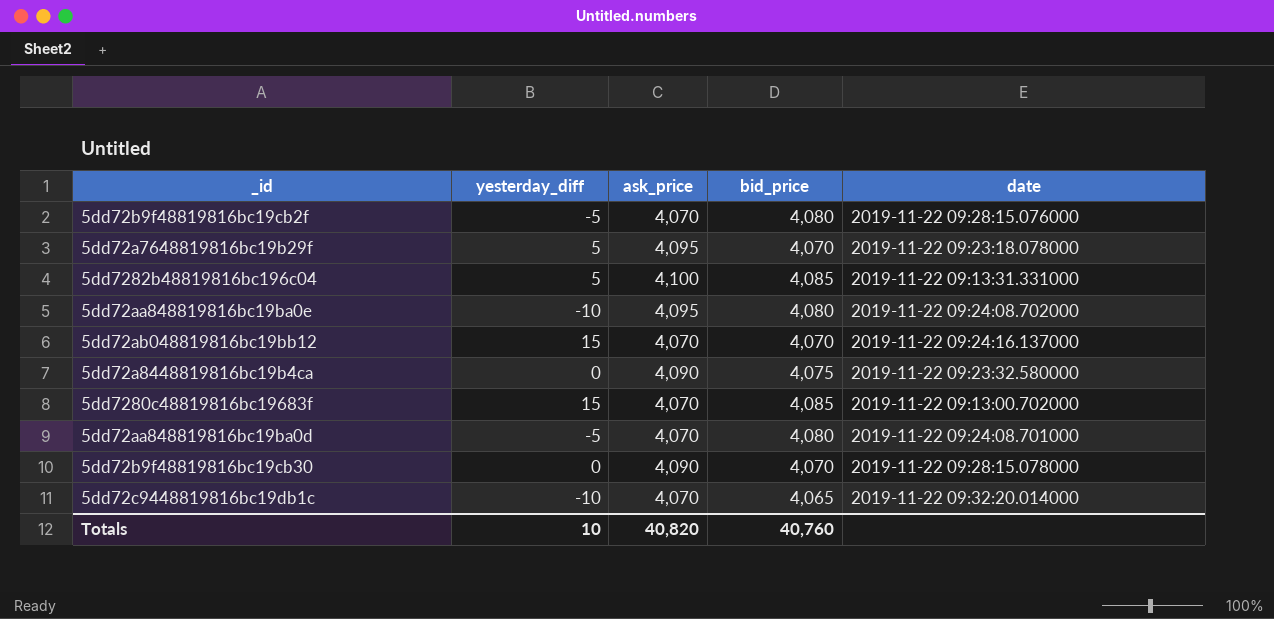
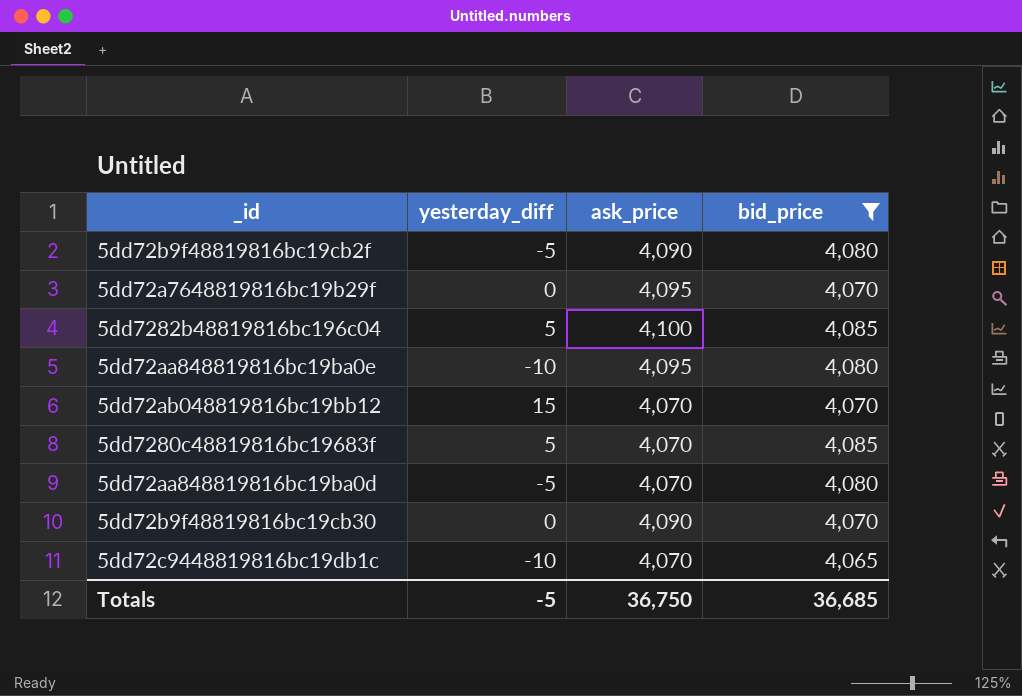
filter: none -> bid_price != 4,075
column date | position: 5 -> none
5dd72b9f48819816bc19cb2f | ask_price: 4,070 -> 4,090
5dd72a7648819816bc19b29f | yesterday_diff: 5 -> 0
5dd7280c48819816bc19683f | yesterday_diff: 15 -> 5
Totals | yesterday_diff: 10 -> -5
Totals | ask_price: 40,820 -> 36,750
Totals | bid_price: 40,760 -> 36,685

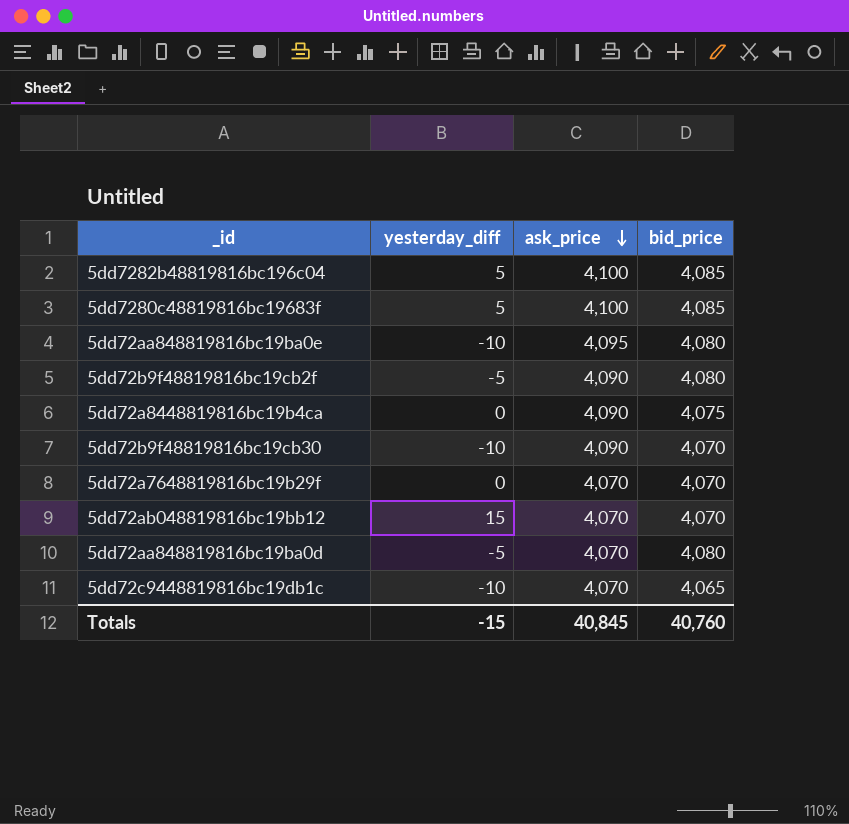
filter: bid_price != 4,075 -> none
row order: none -> ask_price descending
5dd7280c48819816bc19683f | ask_price: 4,070 -> 4,100
5dd72b9f48819816bc19cb30 | yesterday_diff: 0 -> -10
5dd72a7648819816bc19b29f | ask_price: 4,095 -> 4,070
Totals | yesterday_diff: -5 -> -15
Totals | ask_price: 36,750 -> 40,845
Totals | bid_price: 36,685 -> 40,760

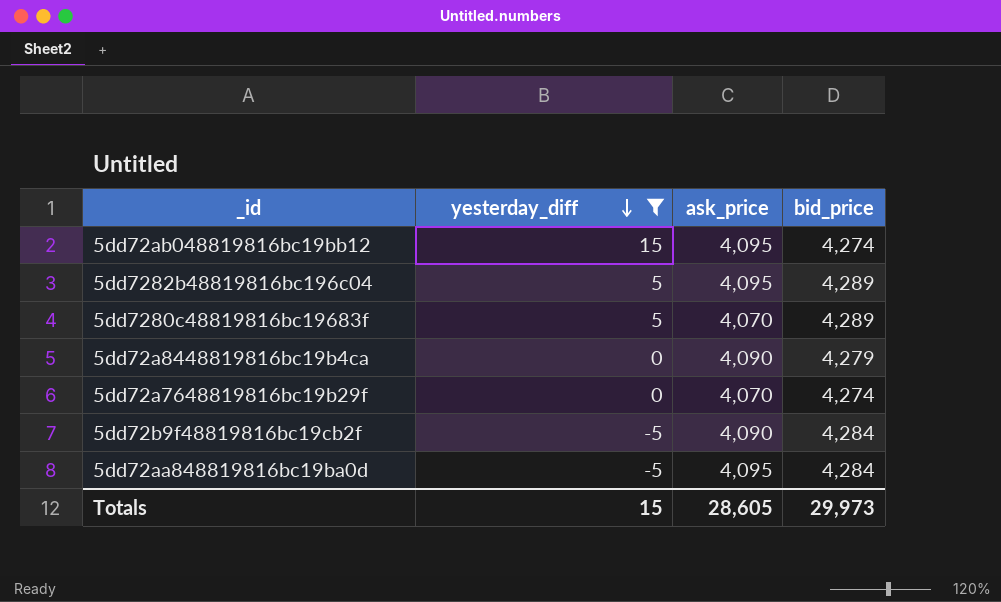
filter: none -> yesterday_diff != -10
row order: ask_price descending -> yesterday_diff descending
5dd72ab048819816bc19bb12 | ask_price: 4,070 -> 4,095
5dd72ab048819816bc19bb12 | bid_price: 4,070 -> 4,274
5dd7282b48819816bc196c04 | ask_price: 4,100 -> 4,095
5dd7282b48819816bc196c04 | bid_price: 4,085 -> 4,289
5dd7280c48819816bc19683f | ask_price: 4,100 -> 4,070
5dd7280c48819816bc19683f | bid_price: 4,085 -> 4,289
5dd72a8448819816bc19b4ca | bid_price: 4,075 -> 4,279
5dd72a7648819816bc19b29f | bid_price: 4,070 -> 4,274
5dd72b9f48819816bc19cb2f | bid_price: 4,080 -> 4,284
5dd72aa848819816bc19ba0d | ask_price: 4,070 -> 4,095
5dd72aa848819816bc19ba0d | bid_price: 4,080 -> 4,284
Totals | yesterday_diff: -15 -> 15
Totals | ask_price: 40,845 -> 28,605
Totals | bid_price: 40,760 -> 29,973

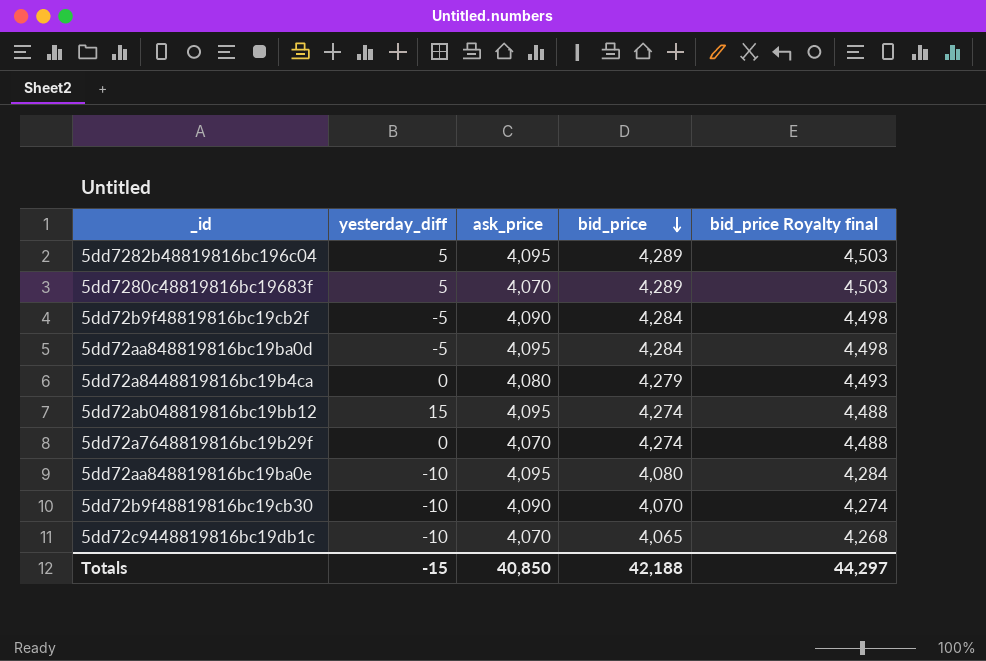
filter: yesterday_diff != -10 -> none
row order: yesterday_diff descending -> bid_price descending
column bid_price Royalty final | formula: none -> [bid_price] * 1.05
5dd72a8448819816bc19b4ca | ask_price: 4,090 -> 4,080
Totals | yesterday_diff: 15 -> -15
Totals | ask_price: 28,605 -> 40,850
Totals | bid_price: 29,973 -> 42,188

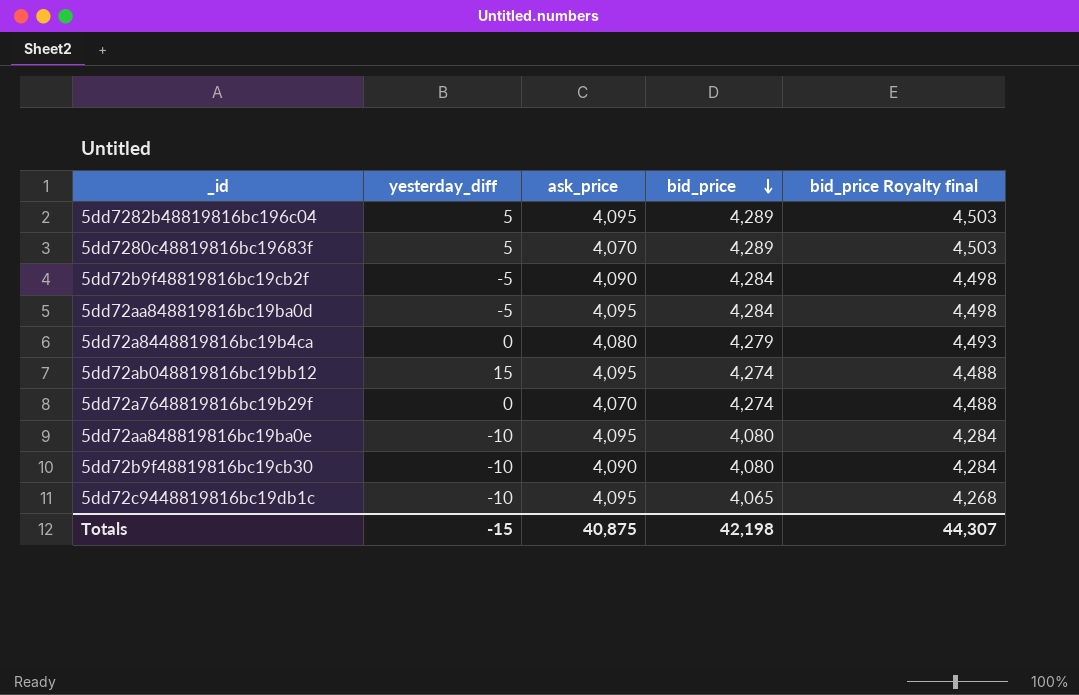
5dd72b9f48819816bc19cb30 | bid_price: 4,070 -> 4,080
5dd72b9f48819816bc19cb30 | bid_price Royalty final: 4,274 -> 4,284
5dd72c9448819816bc19db1c | ask_price: 4,070 -> 4,095
Totals | ask_price: 40,850 -> 40,875
Totals | bid_price: 42,188 -> 42,198
Totals | bid_price Royalty final: 44,297 -> 44,307

